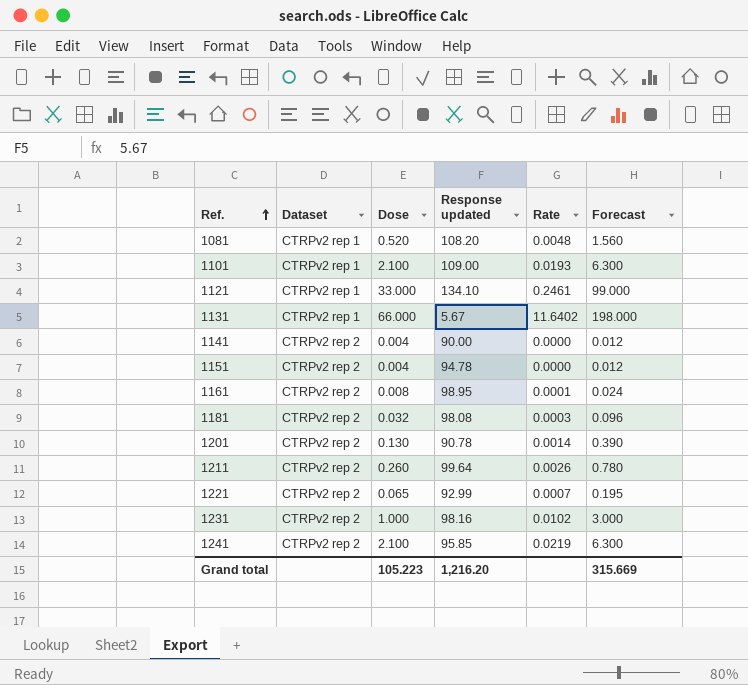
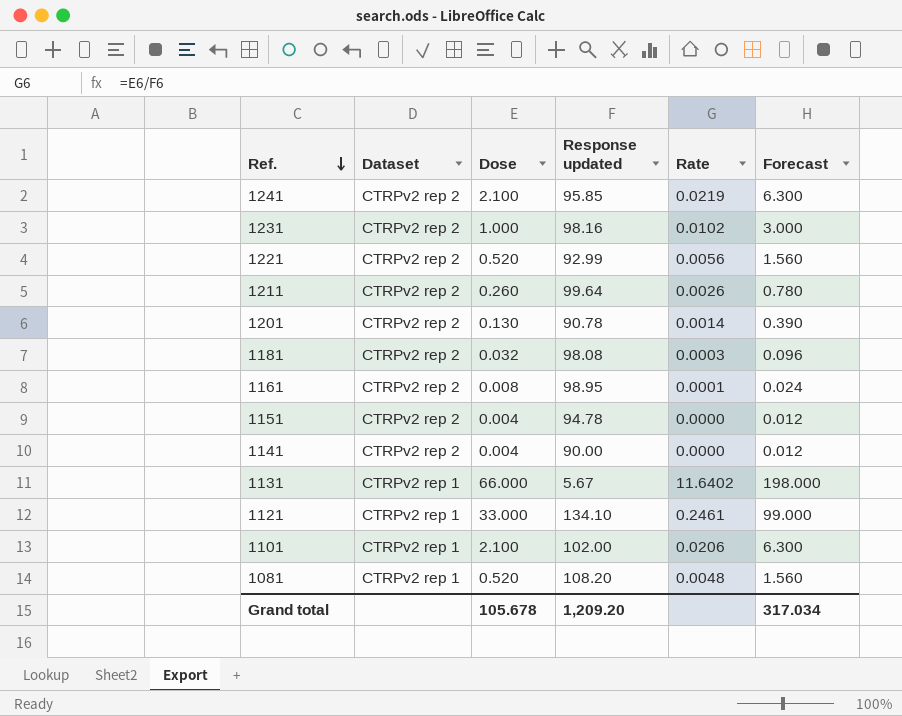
row order: Ref. ascending -> Ref. descending
1221 | Dose: 0.065 -> 0.520
1221 | Rate: 0.0007 -> 0.0056
1221 | Forecast: 0.195 -> 1.560
1101 | Response updated: 109.00 -> 102.00
1101 | Rate: 0.0193 -> 0.0206
Grand total | Dose: 105.223 -> 105.678
Grand total | Response updated: 1,216.20 -> 1,209.20
Grand total | Forecast: 315.669 -> 317.034

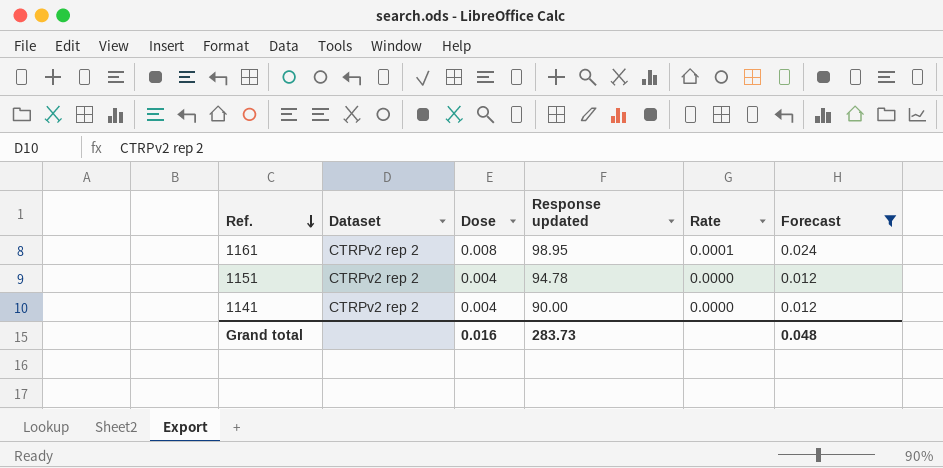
filter: none -> Forecast <= 0.024
Grand total | Dose: 105.678 -> 0.016
Grand total | Response updated: 1,209.20 -> 283.73
Grand total | Forecast: 317.034 -> 0.048

